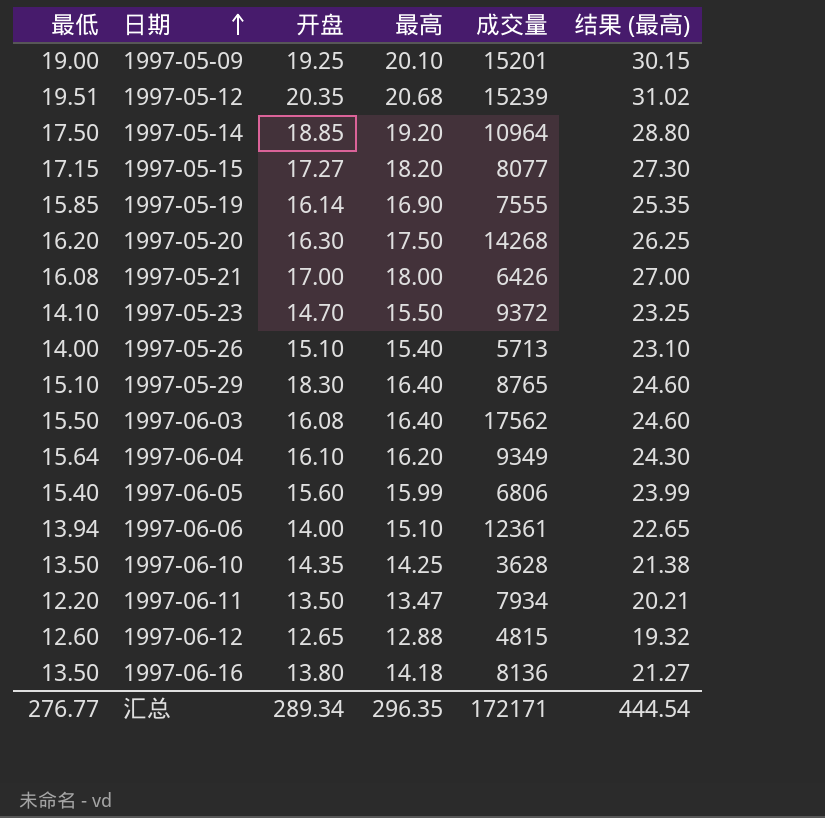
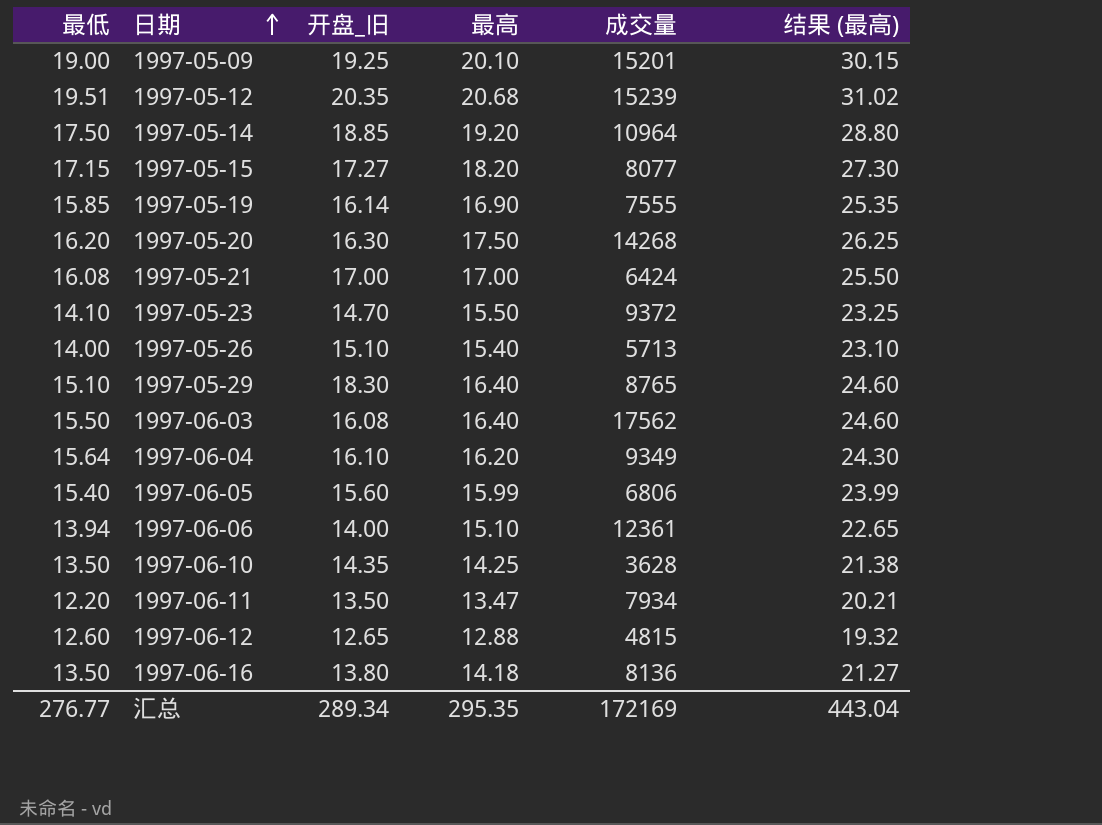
column name: 开盘 -> 开盘_旧
1997-05-21 | 最高: 18.00 -> 17.00
1997-05-21 | 成交量: 6426 -> 6424
1997-05-21 | 结果 (最高): 27.00 -> 25.50
汇总 | 最高: 296.35 -> 295.35
汇总 | 成交量: 172171 -> 172169
汇总 | 结果 (最高): 444.54 -> 443.04

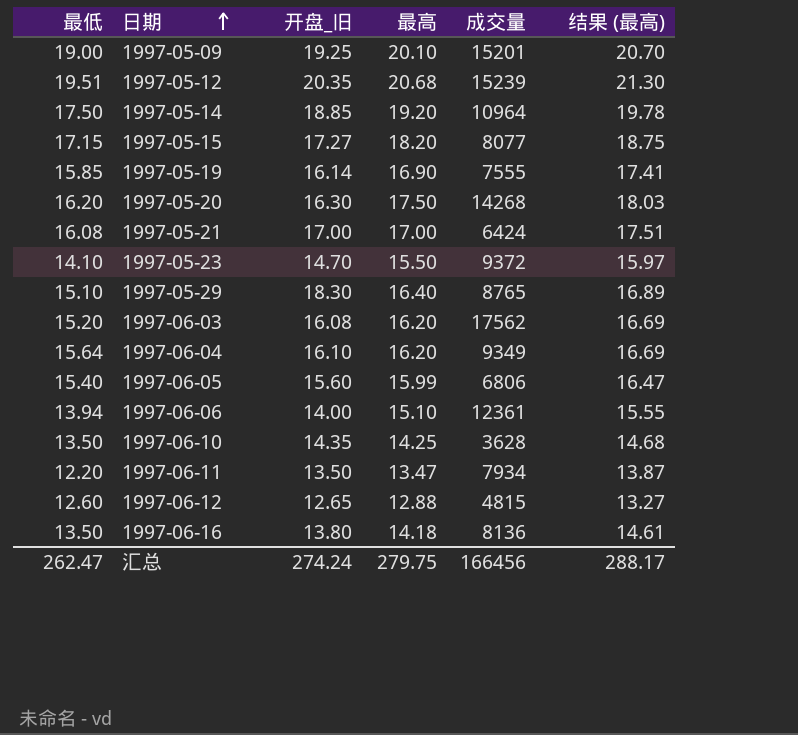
column 结果 (最高) | formula: [最高] * 1.5 -> [最高] * 1.03
row 1997-05-26: 14.00 | 15.10 | 15.40 | 5713 | 23.10 -> none
1997-06-03 | 最低: 15.50 -> 15.20
1997-06-03 | 最高: 16.40 -> 16.20
汇总 | 最低: 276.77 -> 262.47
汇总 | 开盘_旧: 289.34 -> 274.24
汇总 | 最高: 295.35 -> 279.75
汇总 | 成交量: 172169 -> 166456
汇总 | 结果 (最高): 443.04 -> 288.17

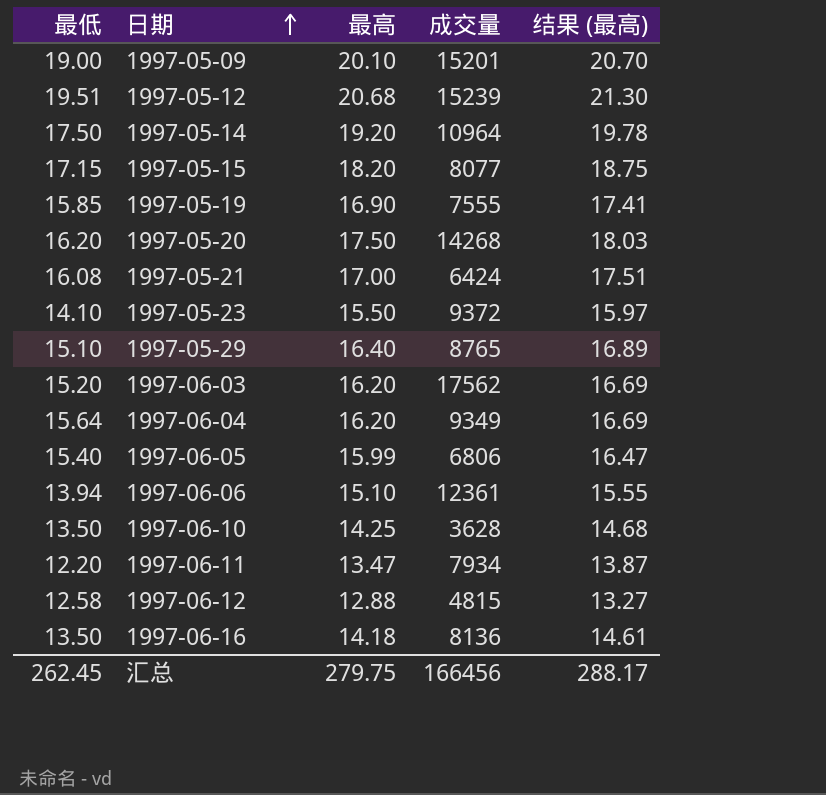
column 开盘_旧 | position: 3 -> none
1997-06-12 | 最低: 12.60 -> 12.58
汇总 | 最低: 262.47 -> 262.45

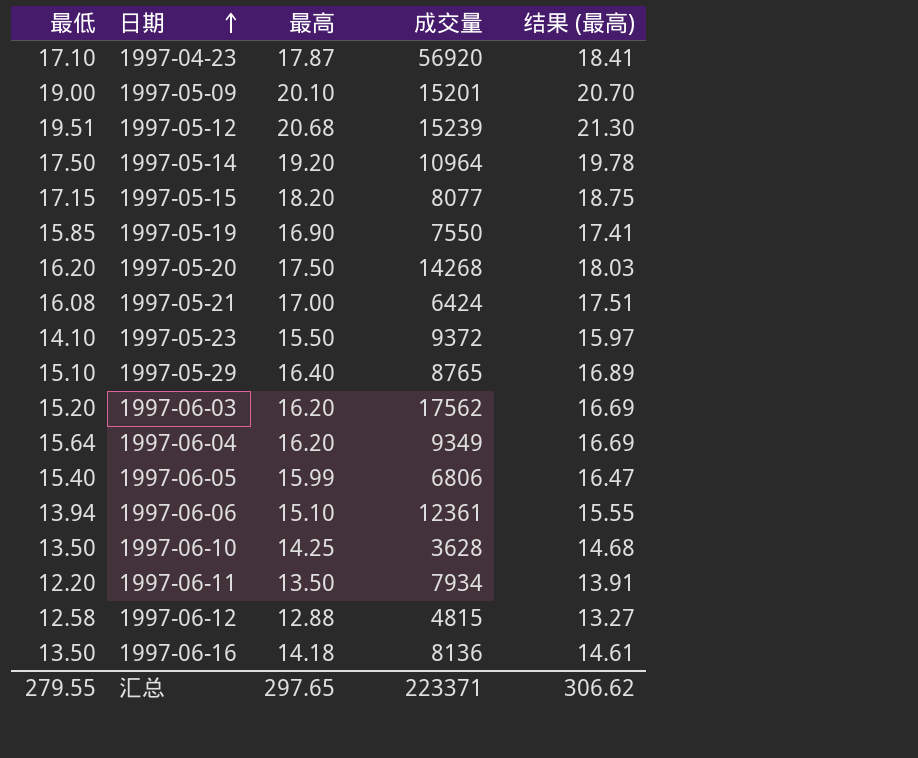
row 1997-04-23: none -> 17.10 | 17.87 | 56920 | 18.41
1997-05-19 | 成交量: 7555 -> 7550
1997-06-11 | 最高: 13.47 -> 13.50
1997-06-11 | 结果 (最高): 13.87 -> 13.91
汇总 | 最低: 262.45 -> 279.55
汇总 | 最高: 279.75 -> 297.65
汇总 | 成交量: 166456 -> 223371
汇总 | 结果 (最高): 288.17 -> 306.62

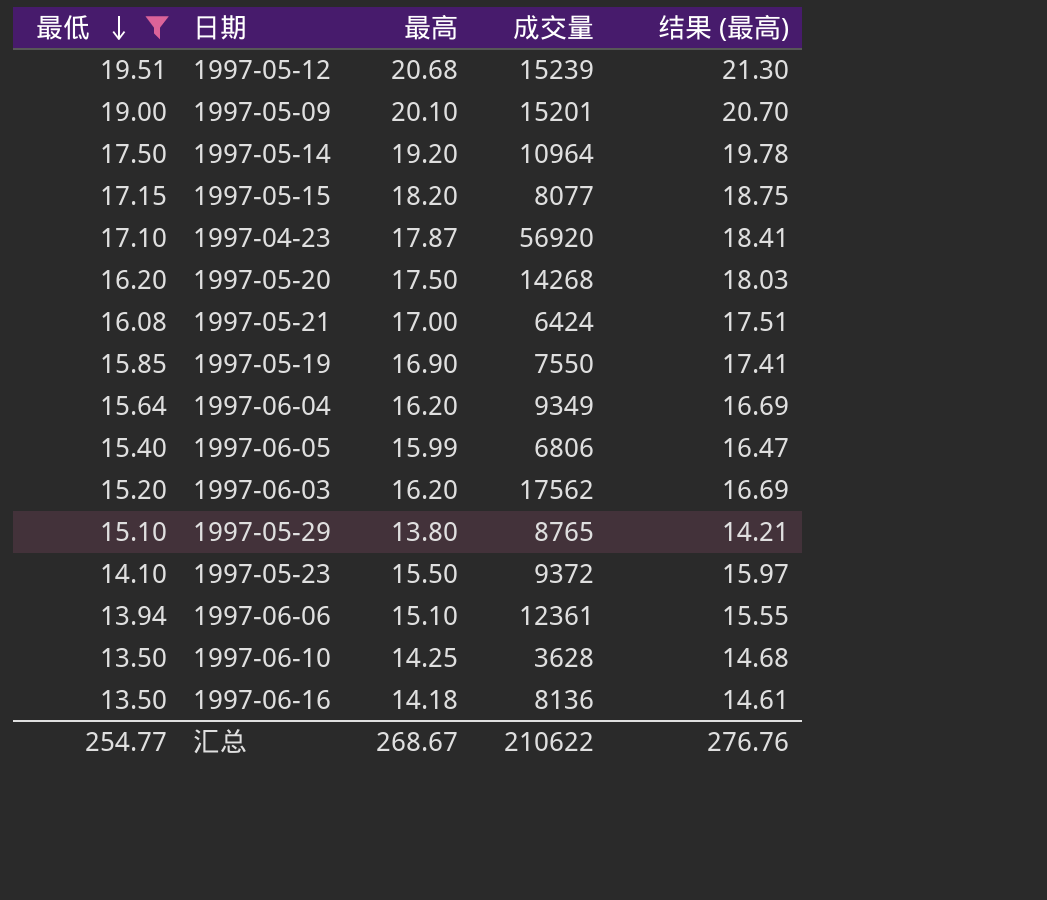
filter: none -> 最低 >= 13.50
row order: 日期 ascending -> 最低 descending
1997-05-29 | 最高: 16.40 -> 13.80
1997-05-29 | 结果 (最高): 16.89 -> 14.21
汇总 | 最低: 279.55 -> 254.77
汇总 | 最高: 297.65 -> 268.67
汇总 | 成交量: 223371 -> 210622
汇总 | 结果 (最高): 306.62 -> 276.76

